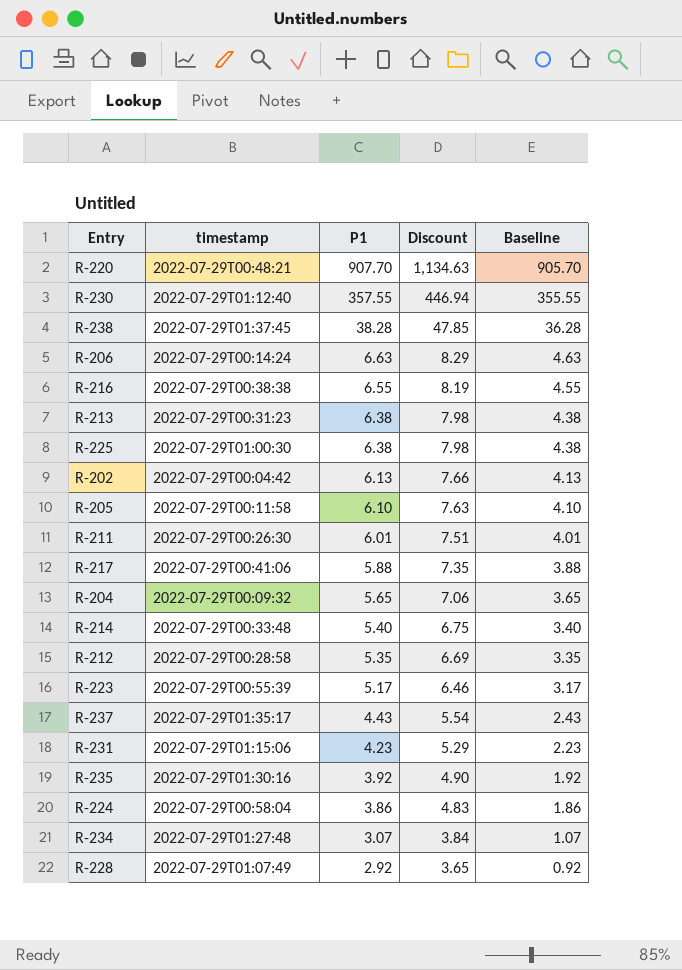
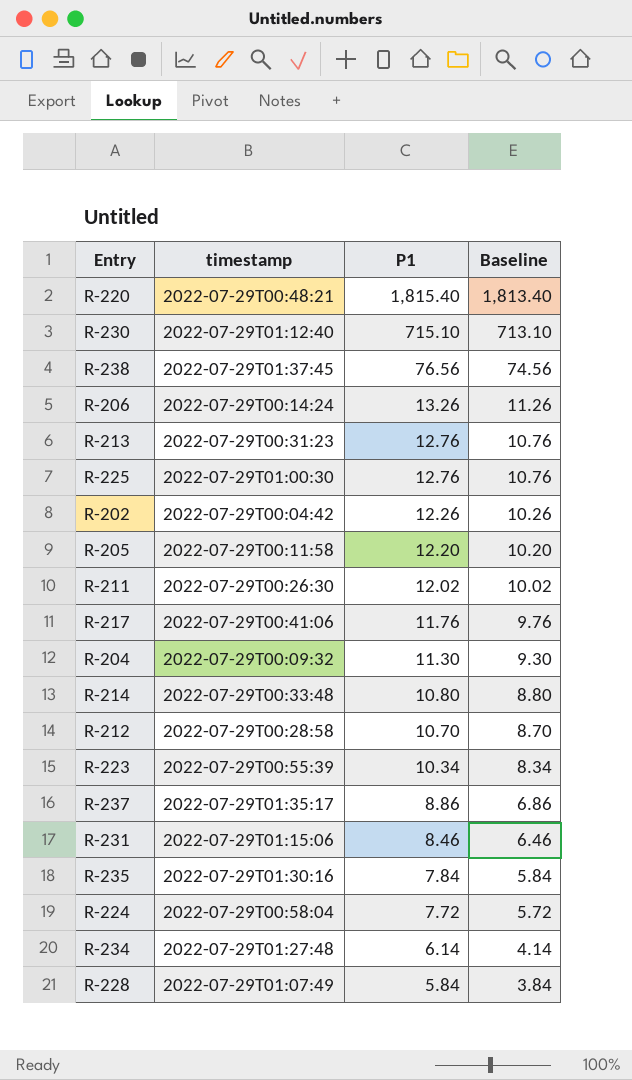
column Discount | formula: [P1] * 1.25 -> none
row R-216: 2022-07-29T00:38:38 | 6.55 | 8.19 | 4.55 -> none
R-220 | P1: 907.70 -> 1,815.40
R-220 | Baseline: 905.70 -> 1,813.40
R-230 | P1: 357.55 -> 715.10
R-230 | Baseline: 355.55 -> 713.10
R-238 | P1: 38.28 -> 76.56
R-238 | Baseline: 36.28 -> 74.56
R-206 | P1: 6.63 -> 13.26
R-206 | Baseline: 4.63 -> 11.26
R-213 | P1: 6.38 -> 12.76
R-213 | Baseline: 4.38 -> 10.76
R-225 | P1: 6.38 -> 12.76
R-225 | Baseline: 4.38 -> 10.76
R-202 | P1: 6.13 -> 12.26
R-202 | Baseline: 4.13 -> 10.26
R-205 | P1: 6.10 -> 12.20
R-205 | Baseline: 4.10 -> 10.20
R-211 | P1: 6.01 -> 12.02
R-211 | Baseline: 4.01 -> 10.02
R-217 | P1: 5.88 -> 11.76
R-217 | Baseline: 3.88 -> 9.76
R-204 | P1: 5.65 -> 11.30
R-204 | Baseline: 3.65 -> 9.30
R-214 | P1: 5.40 -> 10.80
R-214 | Baseline: 3.40 -> 8.80
R-212 | P1: 5.35 -> 10.70
R-212 | Baseline: 3.35 -> 8.70
R-223 | P1: 5.17 -> 10.34
R-223 | Baseline: 3.17 -> 8.34
R-237 | P1: 4.43 -> 8.86
R-237 | Baseline: 2.43 -> 6.86
R-231 | P1: 4.23 -> 8.46
R-231 | Baseline: 2.23 -> 6.46
R-235 | P1: 3.92 -> 7.84
R-235 | Baseline: 1.92 -> 5.84
R-224 | P1: 3.86 -> 7.72
R-224 | Baseline: 1.86 -> 5.72
R-234 | P1: 3.07 -> 6.14
R-234 | Baseline: 1.07 -> 4.14
R-228 | P1: 2.92 -> 5.84
R-228 | Baseline: 0.92 -> 3.84

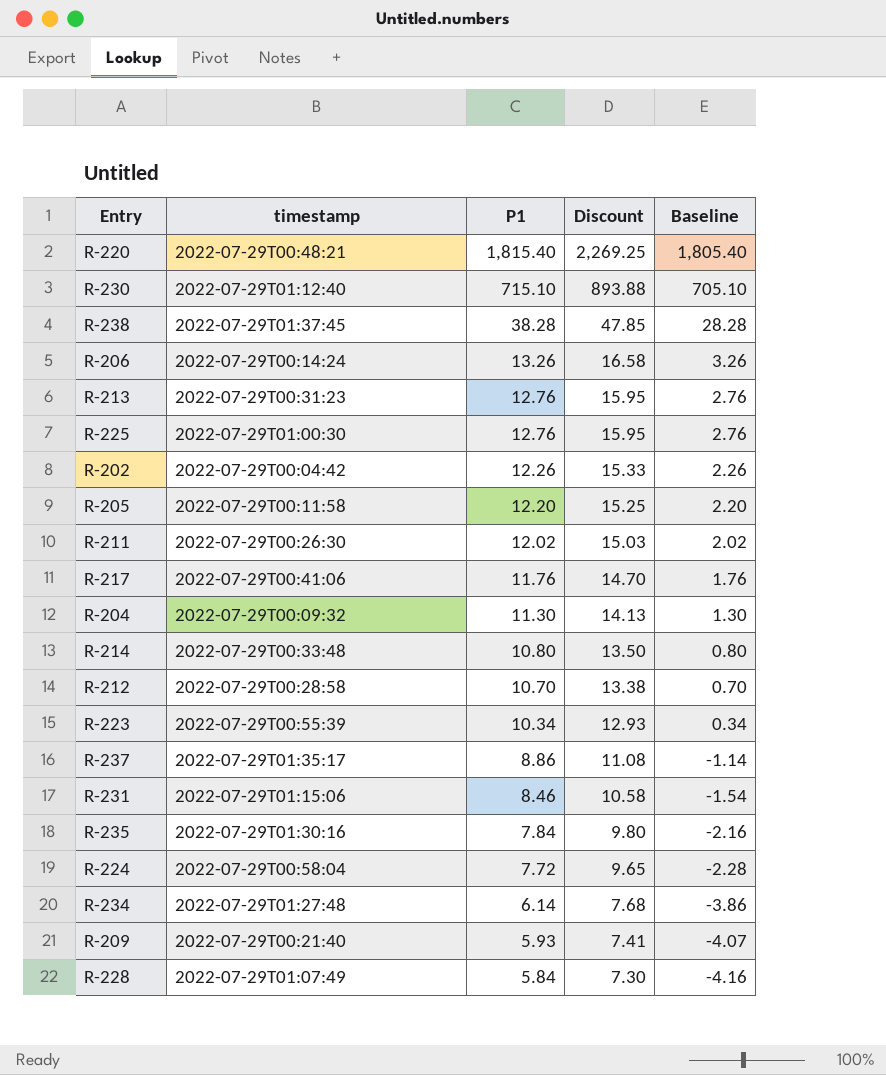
column Discount | formula: none -> [P1] * 1.25
column Baseline | formula: [P1] - 2 -> [P1] - 10
R-238 | P1: 76.56 -> 38.28
row R-209: none -> 2022-07-29T00:21:40 | 5.93 | 7.41 | -4.07

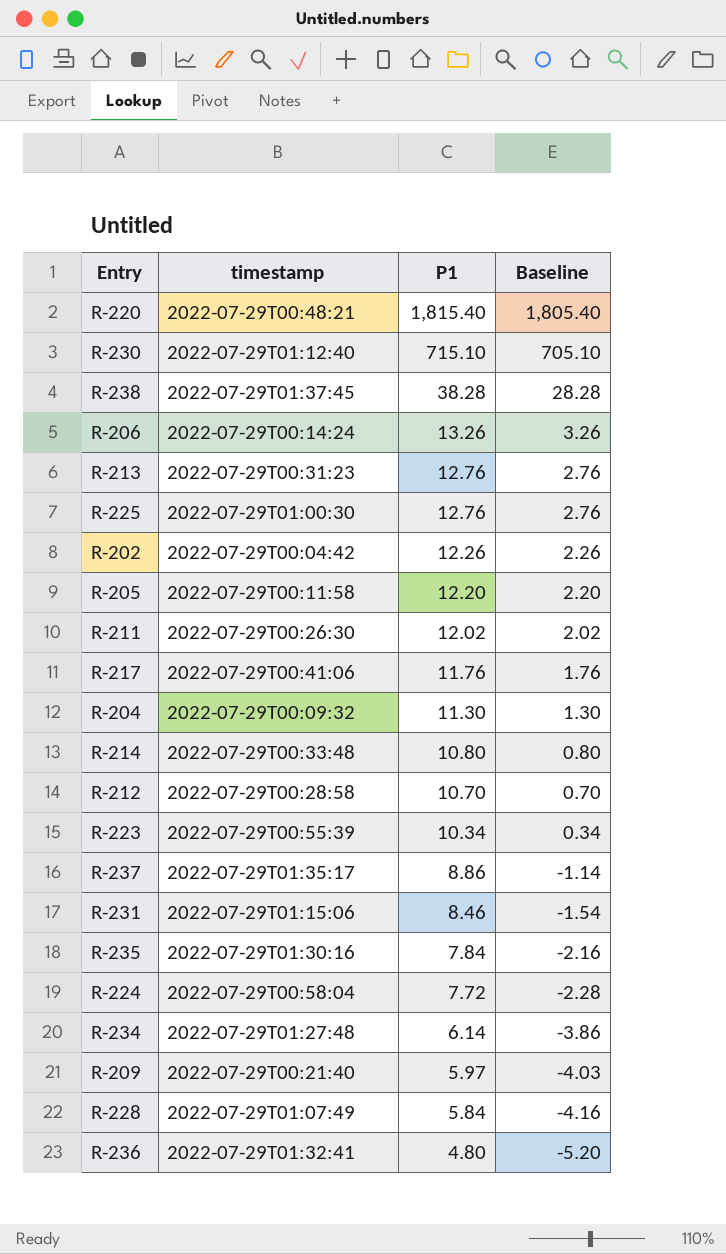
column Discount | formula: [P1] * 1.25 -> none
R-209 | P1: 5.93 -> 5.97
R-209 | Baseline: -4.07 -> -4.03
row R-236: none -> 2022-07-29T01:32:41 | 4.80 | -5.20

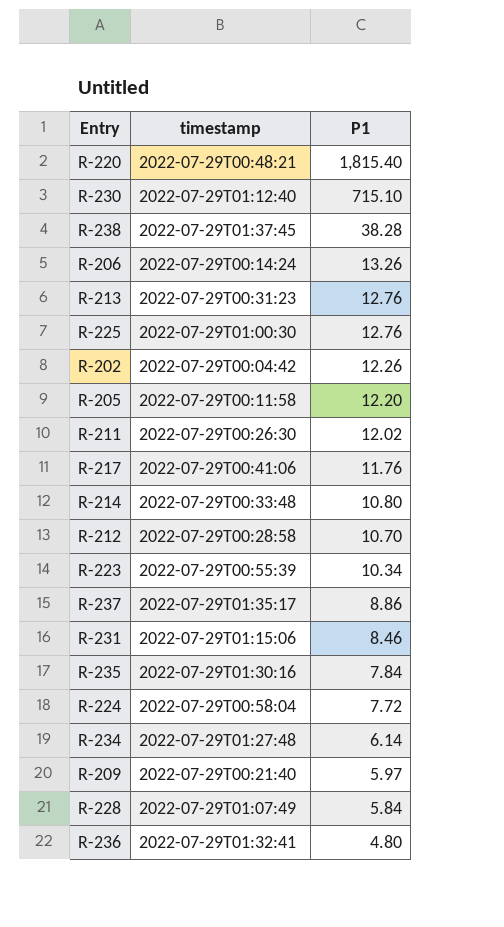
column Baseline | formula: [P1] - 10 -> none
row R-204: 2022-07-29T00:09:32 | 11.30 | 1.30 -> none

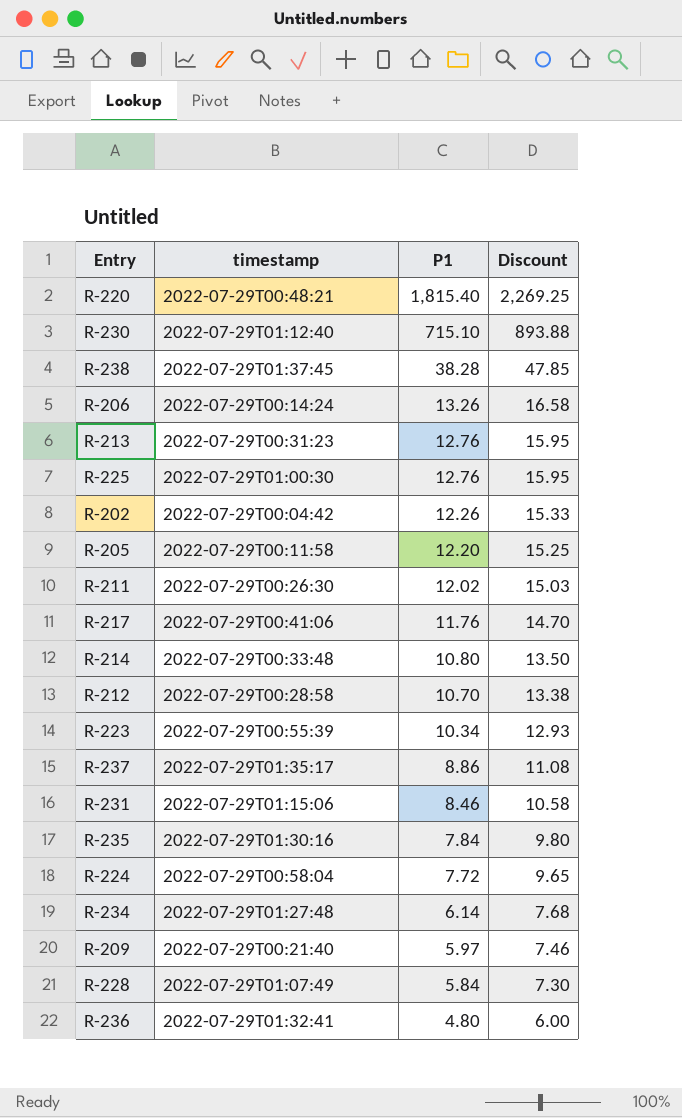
column Discount | formula: none -> [P1] * 1.25

